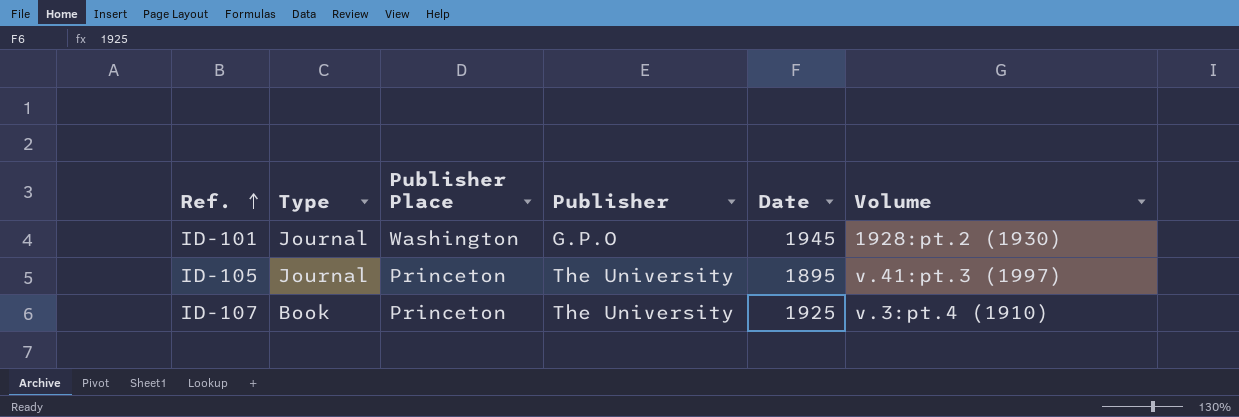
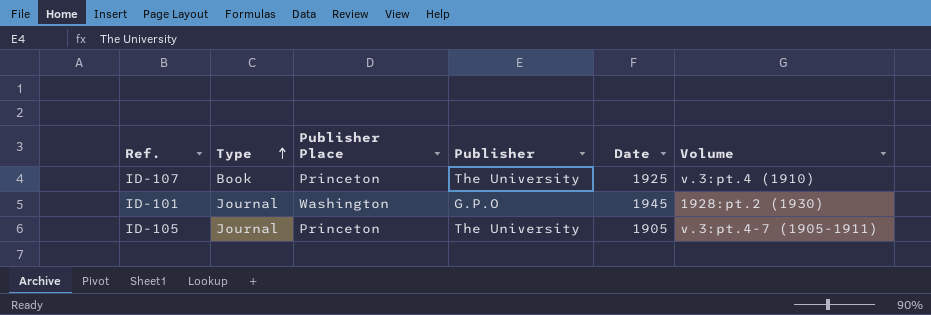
row order: Ref. ascending -> Type ascending
ID-105 | Date: 1895 -> 1905
ID-105 | Volume: v.41:pt.3 (1997) -> v.3:pt.4-7 (1905-1911)

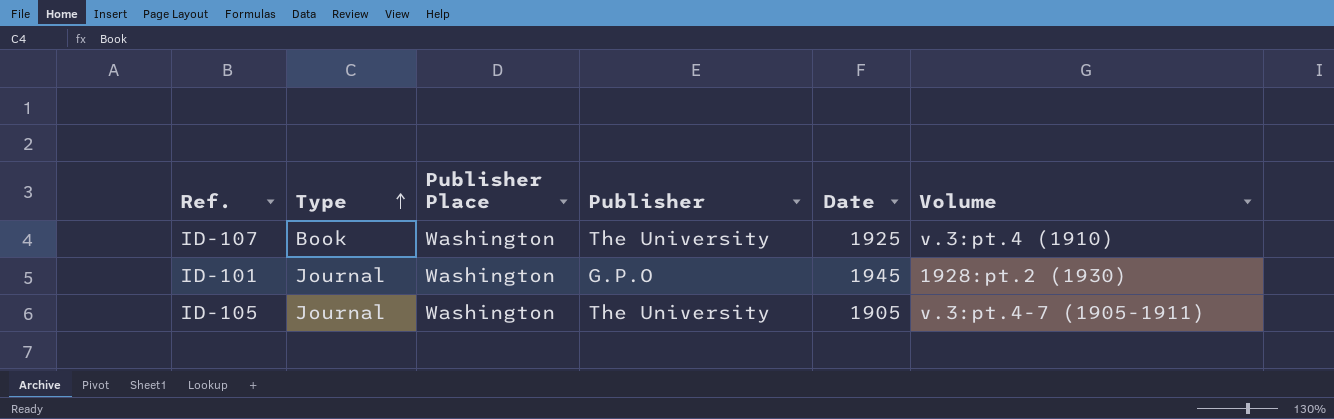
ID-107 | Publisher Place: Princeton -> Washington
ID-105 | Publisher Place: Princeton -> Washington

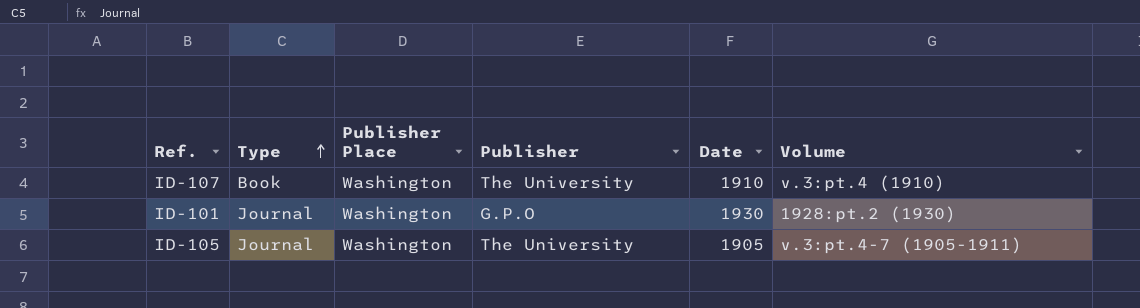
ID-107 | Date: 1925 -> 1910
ID-101 | Date: 1945 -> 1930

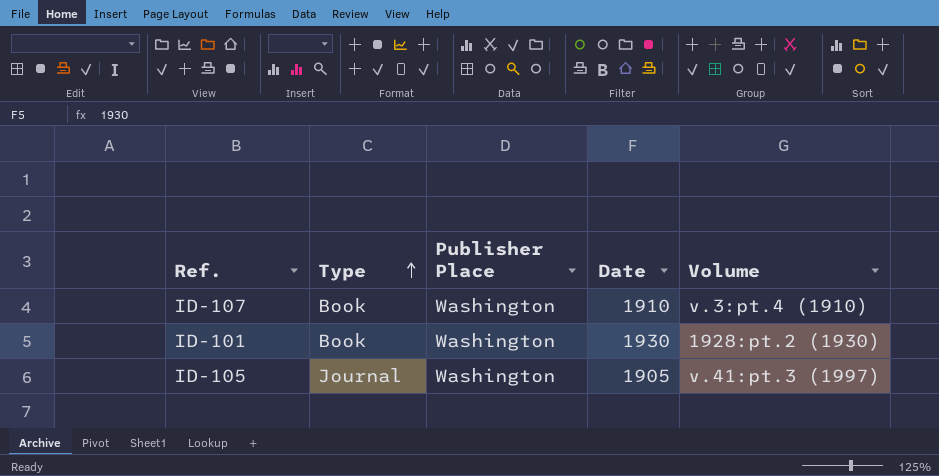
column Publisher | position: 4 -> none
ID-101 | Type: Journal -> Book
ID-105 | Volume: v.3:pt.4-7 (1905-1911) -> v.41:pt.3 (1997)

